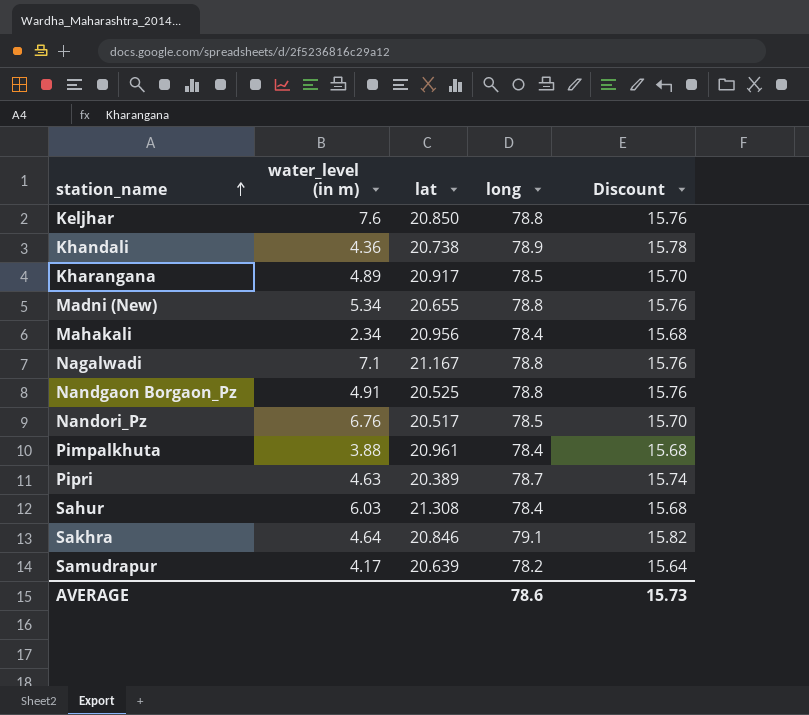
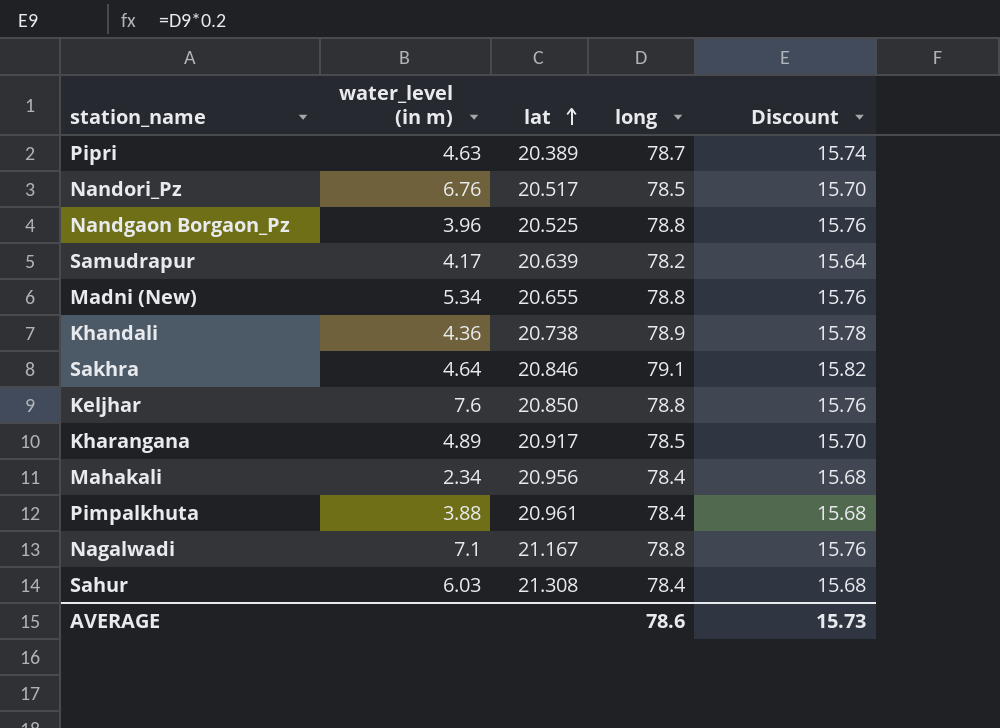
row order: station_name ascending -> lat ascending
Nandgaon Borgaon_Pz | water_level (in m): 4.91 -> 3.96

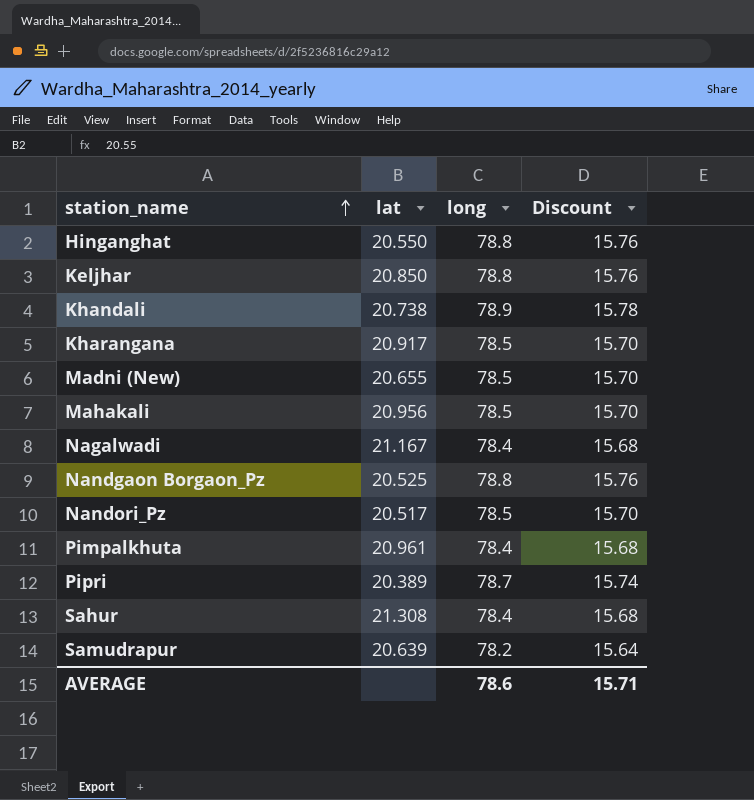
row order: lat ascending -> station_name ascending
column water_level (in m) | position: 2 -> none
row Sakhra: 4.64 | 20.846 | 79.1 | 15.82 -> none
row Hinganghat: none -> 20.550 | 78.8 | 15.76
Madni (New) | long: 78.8 -> 78.5
Madni (New) | Discount: 15.76 -> 15.70
Mahakali | long: 78.4 -> 78.5
Mahakali | Discount: 15.68 -> 15.70
Nagalwadi | long: 78.8 -> 78.4
Nagalwadi | Discount: 15.76 -> 15.68
AVERAGE | Discount: 15.73 -> 15.71

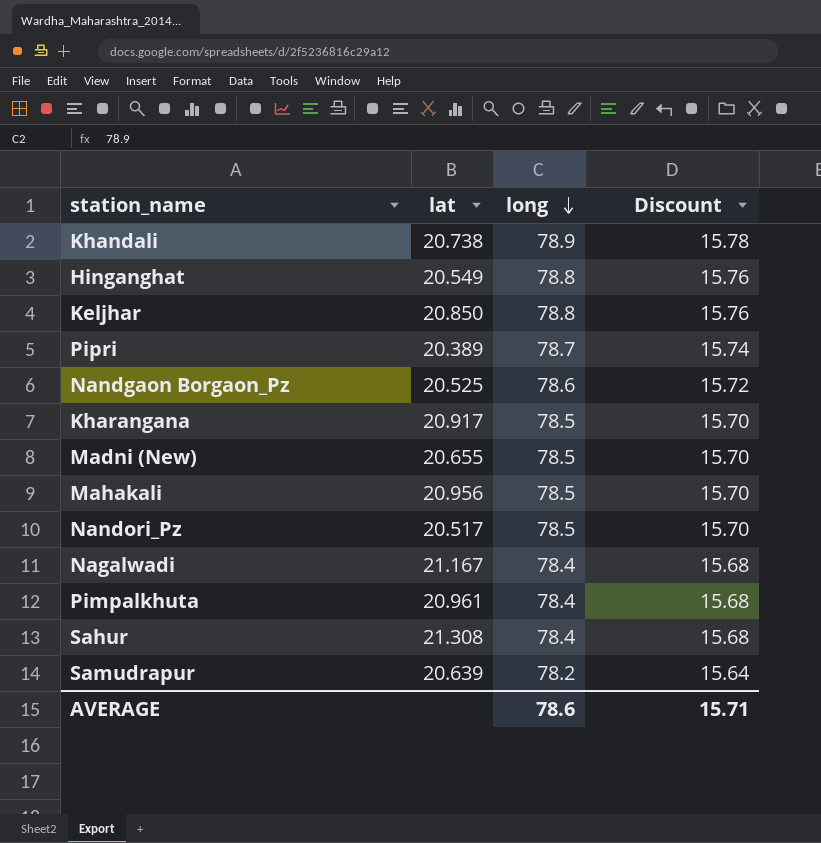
row order: station_name ascending -> long descending
Hinganghat | lat: 20.550 -> 20.549
Nandgaon Borgaon_Pz | long: 78.8 -> 78.6
Nandgaon Borgaon_Pz | Discount: 15.76 -> 15.72

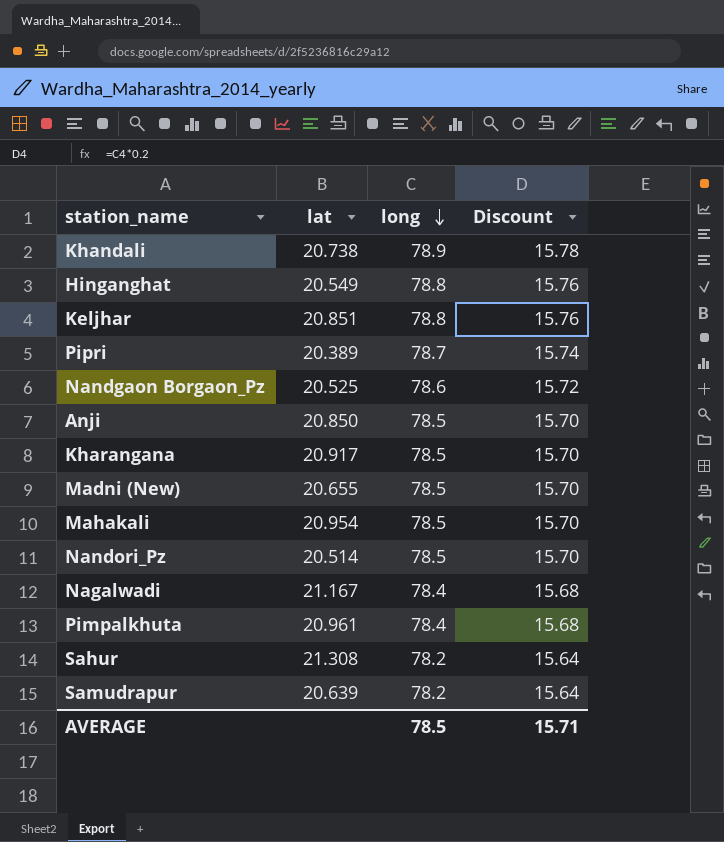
Keljhar | lat: 20.850 -> 20.851
row Anji: none -> 20.850 | 78.5 | 15.70
Mahakali | lat: 20.956 -> 20.954
Nandori_Pz | lat: 20.517 -> 20.514
Sahur | long: 78.4 -> 78.2
Sahur | Discount: 15.68 -> 15.64
AVERAGE | long: 78.6 -> 78.5

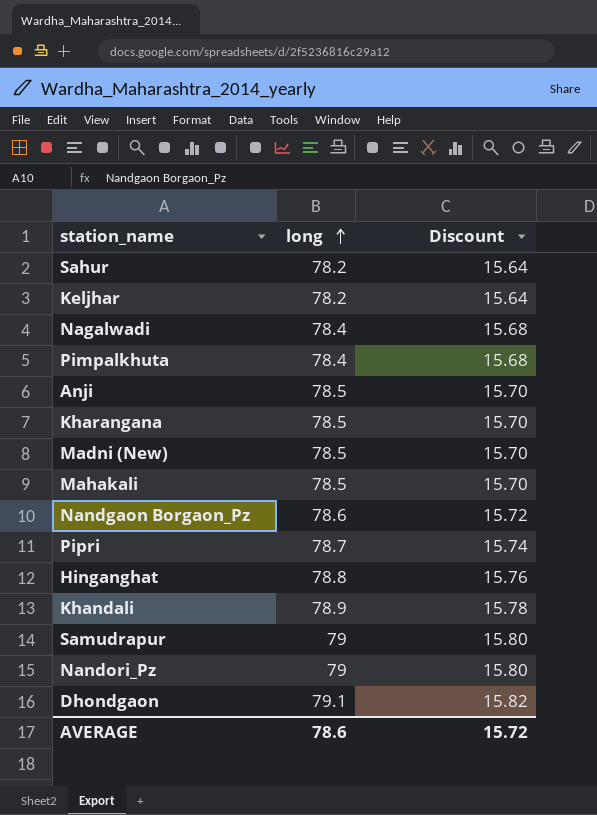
row order: long descending -> long ascending
column lat | position: 2 -> none
Keljhar | long: 78.8 -> 78.2
Keljhar | Discount: 15.76 -> 15.64
Samudrapur | long: 78.2 -> 79
Samudrapur | Discount: 15.64 -> 15.80
Nandori_Pz | long: 78.5 -> 79
Nandori_Pz | Discount: 15.70 -> 15.80
row Dhondgaon: none -> 79.1 | 15.82
AVERAGE | long: 78.5 -> 78.6
AVERAGE | Discount: 15.71 -> 15.72

